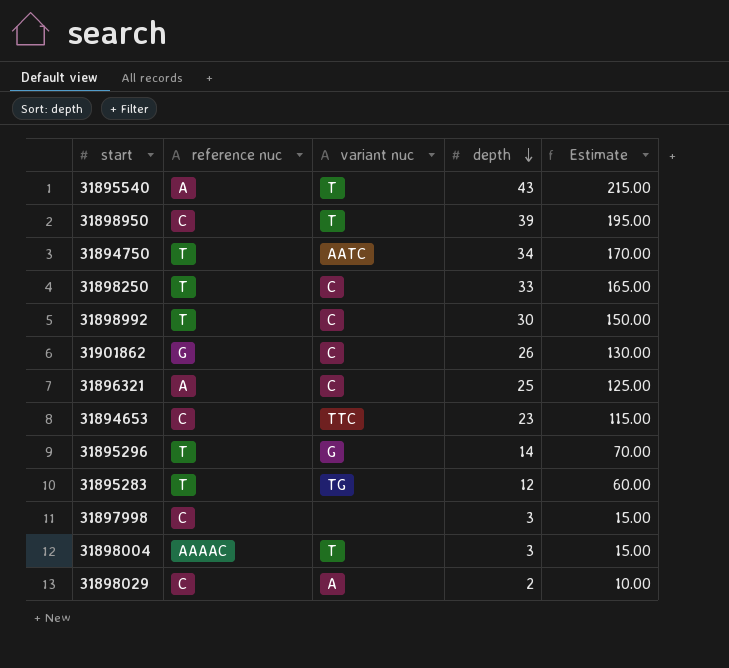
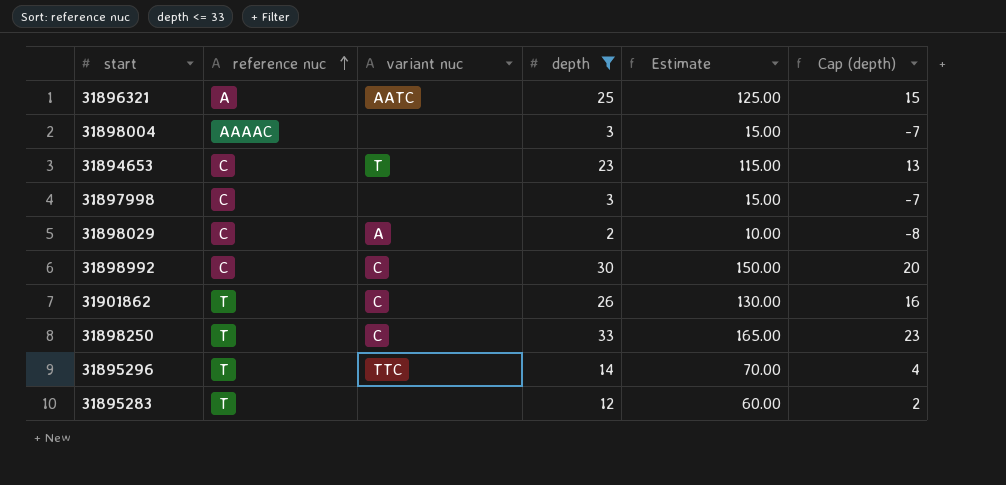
filter: none -> depth <= 33
row order: depth descending -> reference nuc ascending
column Cap (depth) | formula: none -> [depth] - 10
31896321 | variant nuc: C -> AATC
31898004 | variant nuc: T -> none
31894653 | variant nuc: TTC -> T
31898992 | reference nuc: T -> C
31901862 | reference nuc: G -> T
31895296 | variant nuc: G -> TTC
31895283 | variant nuc: TG -> none

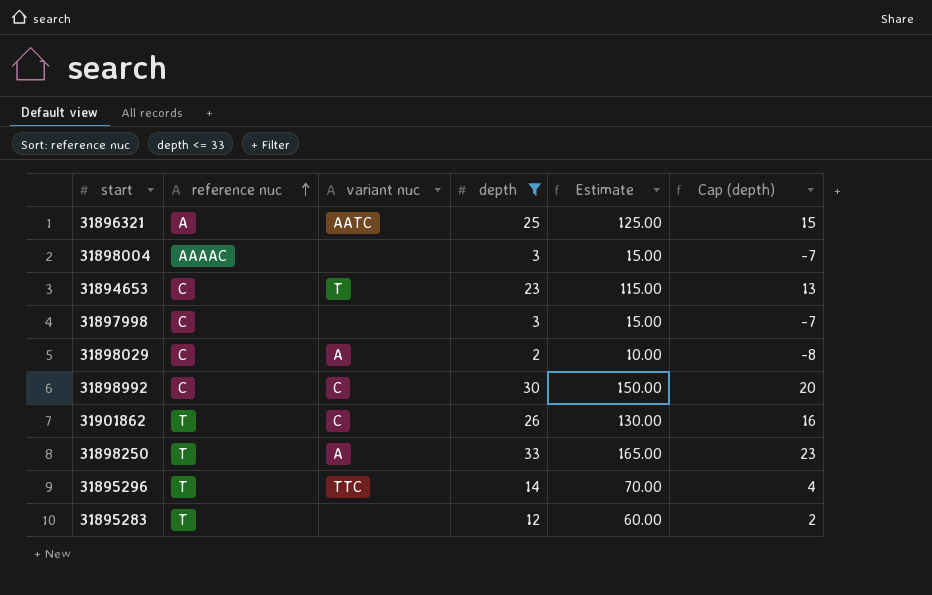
31898250 | variant nuc: C -> A

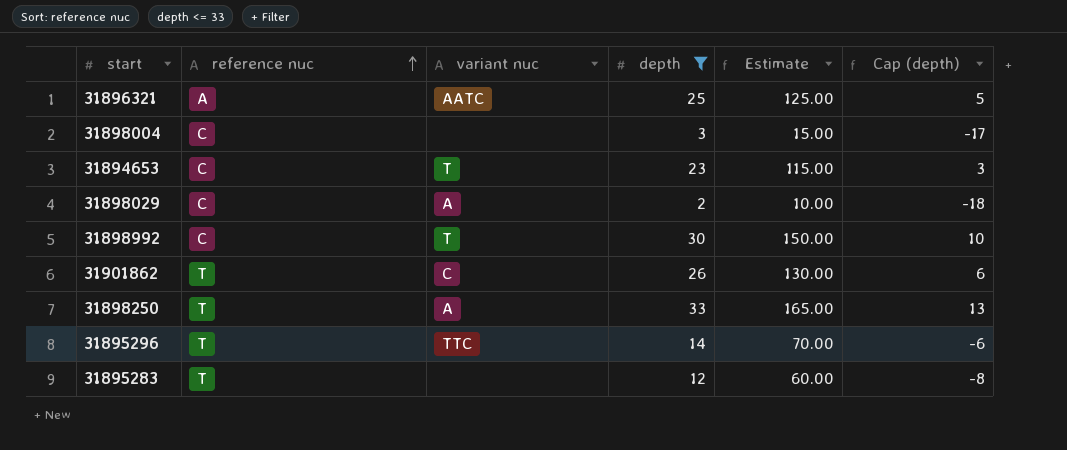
column Cap (depth) | formula: [depth] - 10 -> [depth] - 20
row 31897998: C | none | 3 | 15.00 | -7 -> none
31898004 | reference nuc: AAAAC -> C
31898992 | variant nuc: C -> T

